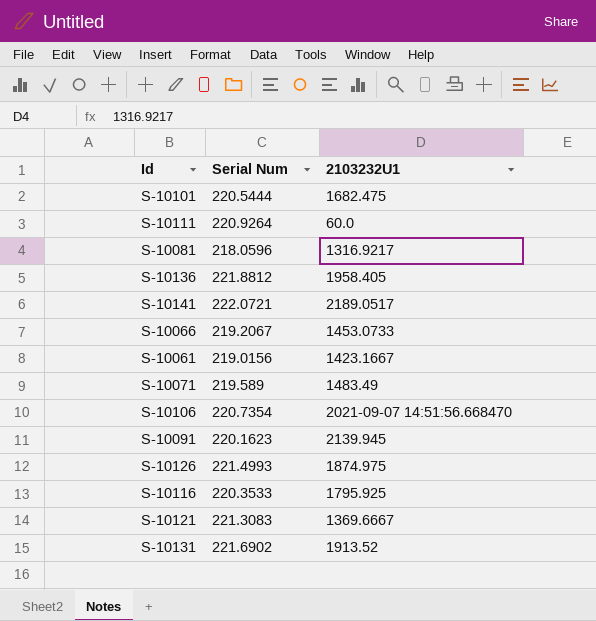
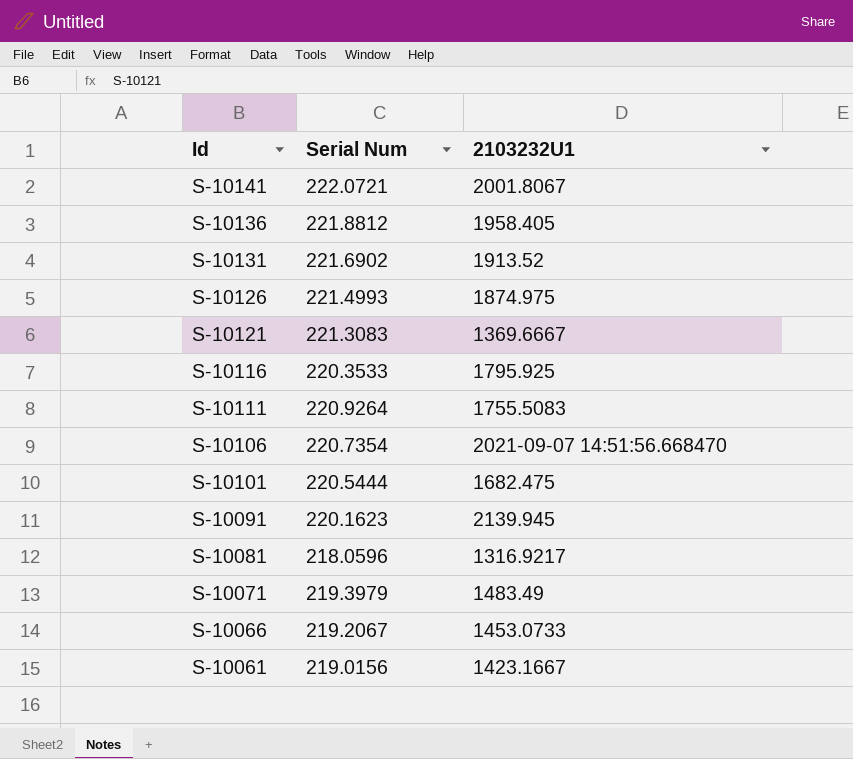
row order: none -> Id descending
S-10141 | 2103232U1: 2189.0517 -> 2001.8067
S-10111 | 2103232U1: 60.0 -> 1755.5083
S-10071 | Serial Num: 219.589 -> 219.3979

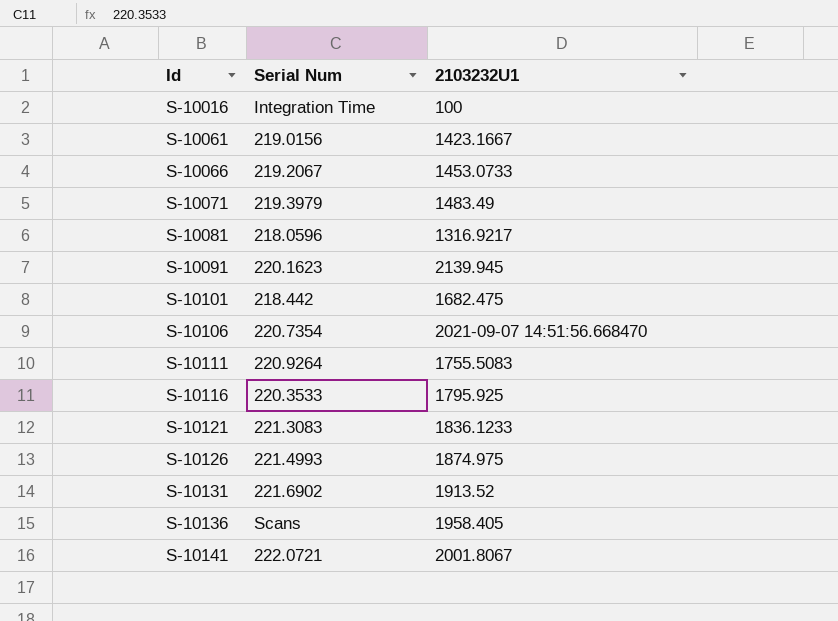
row order: Id descending -> Id ascending
row S-10016: none -> Integration Time | 100
S-10101 | Serial Num: 220.5444 -> 218.442
S-10121 | 2103232U1: 1369.6667 -> 1836.1233
S-10136 | Serial Num: 221.8812 -> Scans

